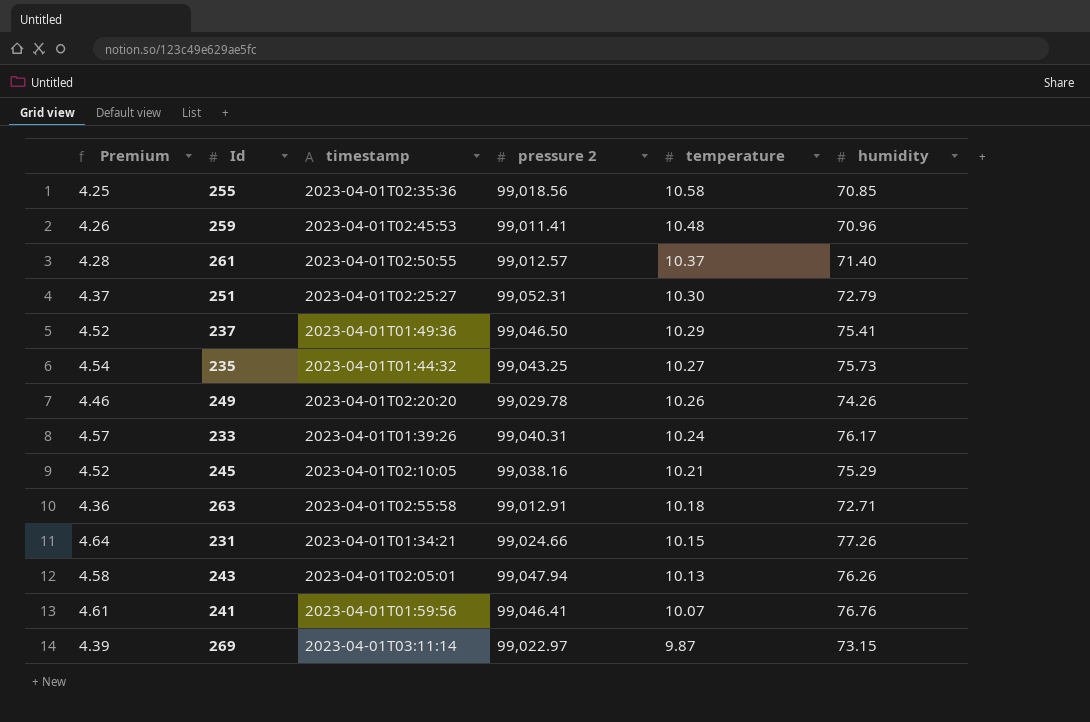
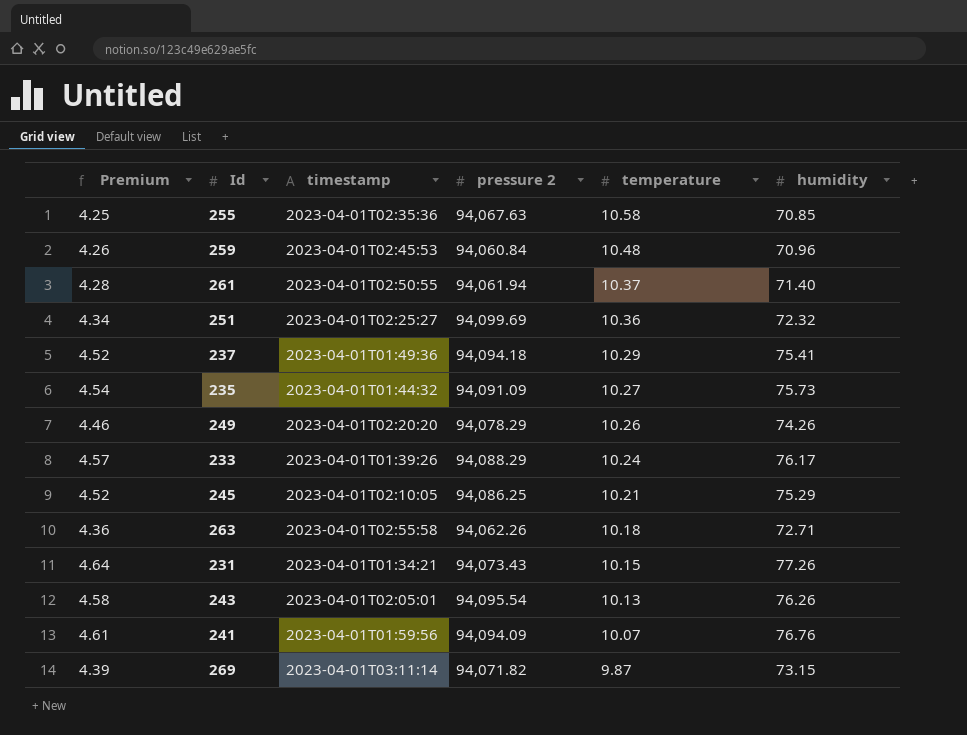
255 | pressure 2: 99,018.56 -> 94,067.63
259 | pressure 2: 99,011.41 -> 94,060.84
261 | pressure 2: 99,012.57 -> 94,061.94
251 | Premium: 4.37 -> 4.34
251 | pressure 2: 99,052.31 -> 94,099.69
251 | temperature: 10.30 -> 10.36
251 | humidity: 72.79 -> 72.32
237 | pressure 2: 99,046.50 -> 94,094.18
235 | pressure 2: 99,043.25 -> 94,091.09
249 | pressure 2: 99,029.78 -> 94,078.29
233 | pressure 2: 99,040.31 -> 94,088.29
245 | pressure 2: 99,038.16 -> 94,086.25
263 | pressure 2: 99,012.91 -> 94,062.26
231 | pressure 2: 99,024.66 -> 94,073.43
243 | pressure 2: 99,047.94 -> 94,095.54
241 | pressure 2: 99,046.41 -> 94,094.09
269 | pressure 2: 99,022.97 -> 94,071.82

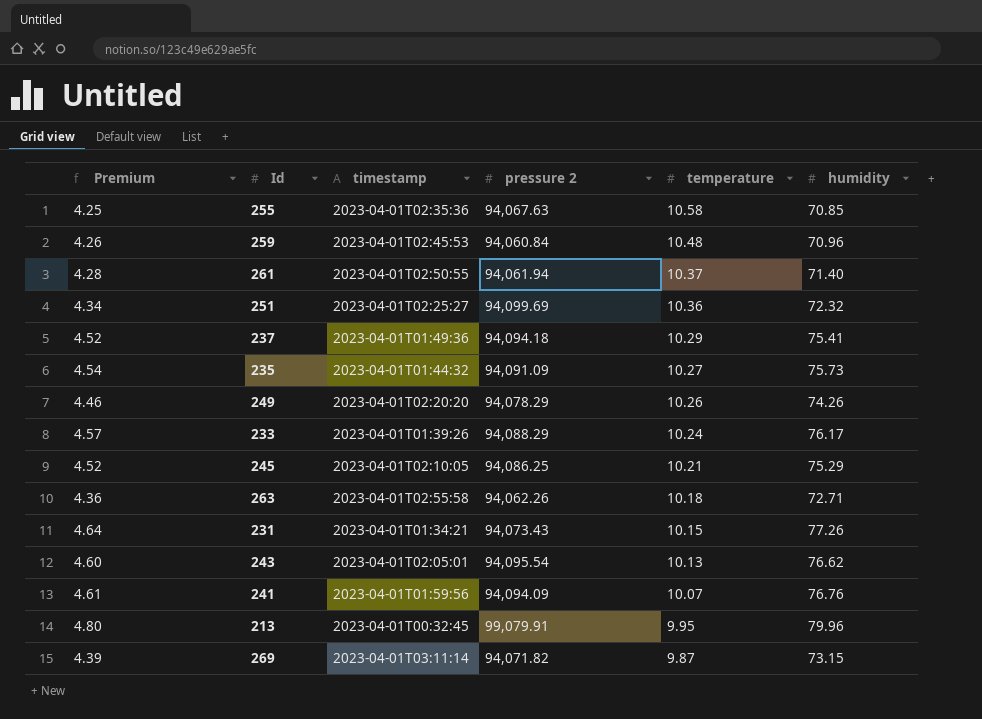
243 | Premium: 4.58 -> 4.60
243 | humidity: 76.26 -> 76.62
row 213: none -> 4.80 | 2023-04-01T00:32:45 | 99,079.91 | 9.95 | 79.96

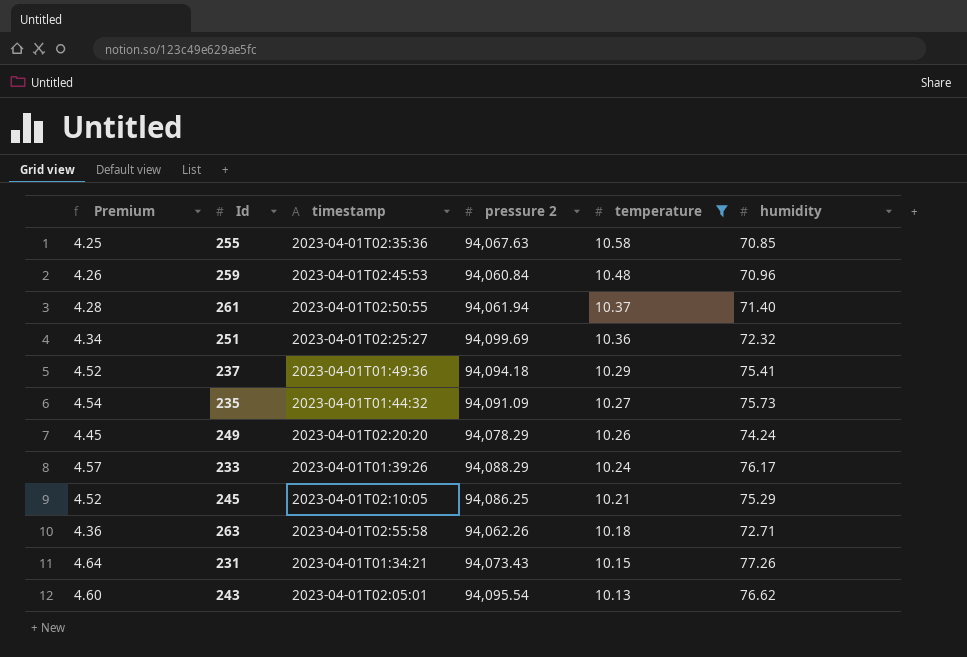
filter: none -> temperature >= 10.13
249 | Premium: 4.46 -> 4.45
249 | humidity: 74.26 -> 74.24

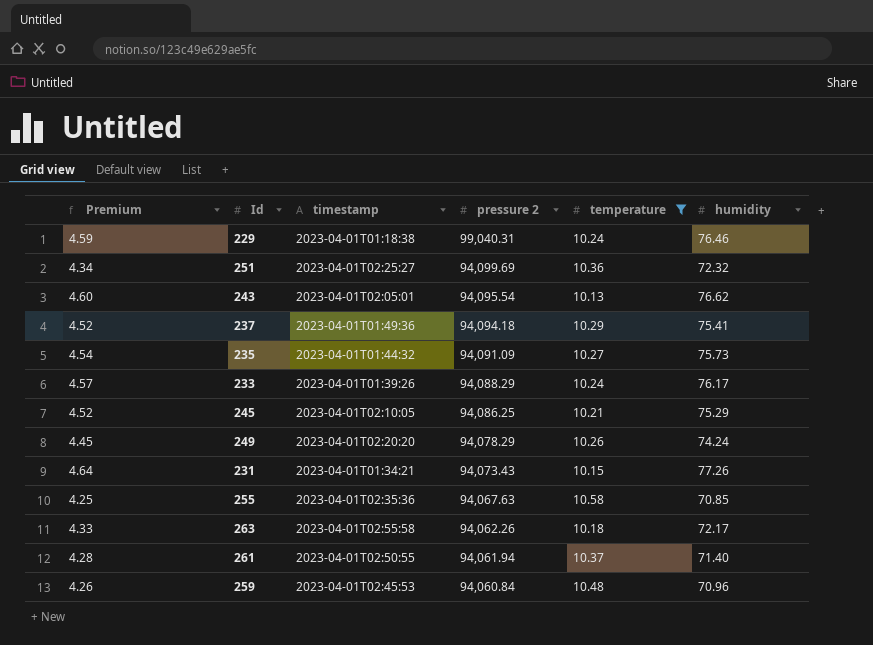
row order: temperature descending -> pressure 2 descending
row 229: none -> 4.59 | 2023-04-01T01:18:38 | 99,040.31 | 10.24 | 76.46
263 | Premium: 4.36 -> 4.33
263 | humidity: 72.71 -> 72.17

